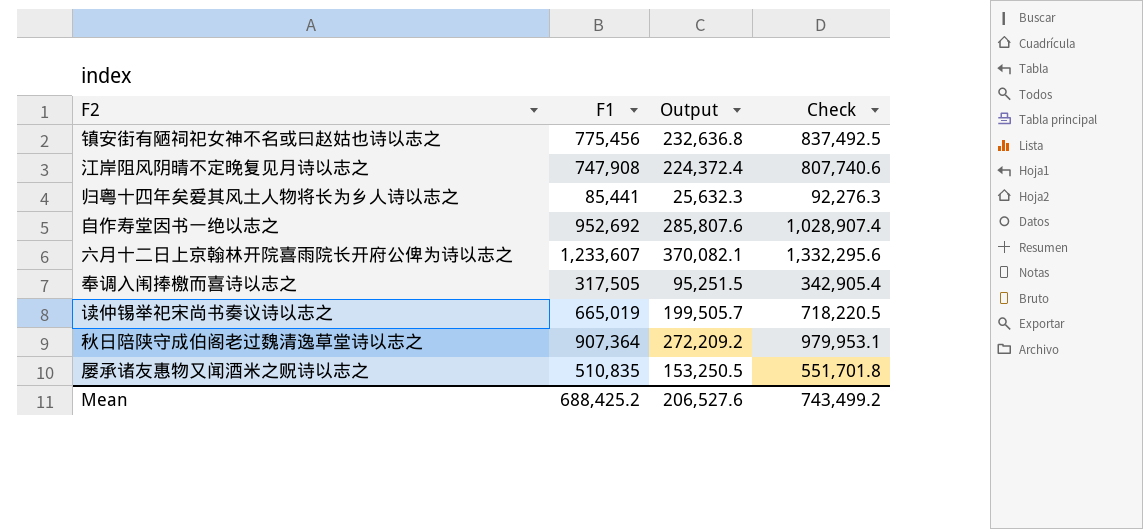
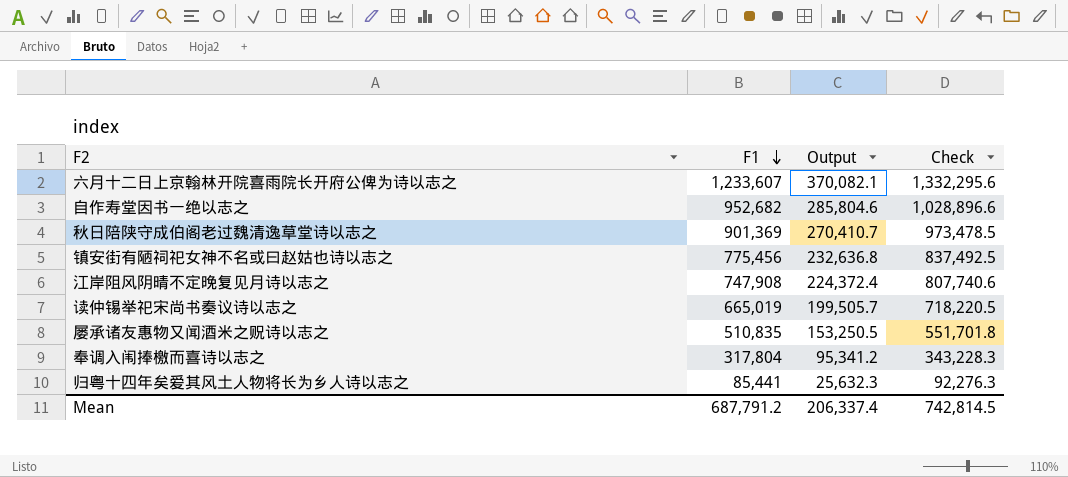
row order: none -> F1 descending
自作寿堂因书一绝以志之 | F1: 952,692 -> 952,682
自作寿堂因书一绝以志之 | Output: 285,807.6 -> 285,804.6
自作寿堂因书一绝以志之 | Check: 1,028,907.4 -> 1,028,896.6
秋日陪陕守成伯阁老过魏清逸草堂诗以志之 | F1: 907,364 -> 901,369
秋日陪陕守成伯阁老过魏清逸草堂诗以志之 | Output: 272,209.2 -> 270,410.7
秋日陪陕守成伯阁老过魏清逸草堂诗以志之 | Check: 979,953.1 -> 973,478.5
奉调入闱捧檄而喜诗以志之 | F1: 317,505 -> 317,804
奉调入闱捧檄而喜诗以志之 | Output: 95,251.5 -> 95,341.2
奉调入闱捧檄而喜诗以志之 | Check: 342,905.4 -> 343,228.3
Mean | F1: 688,425.2 -> 687,791.2
Mean | Output: 206,527.6 -> 206,337.4
Mean | Check: 743,499.2 -> 742,814.5

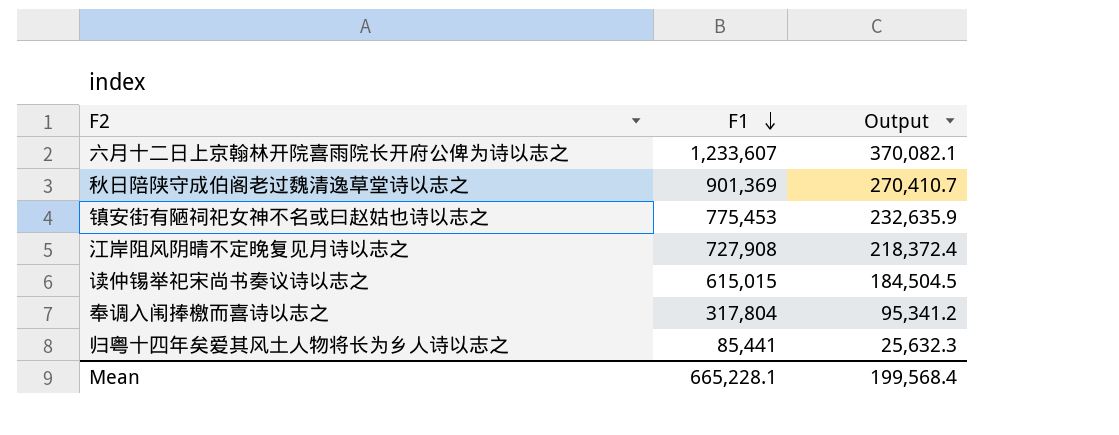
column Check | formula: [F1] * 1.08 -> none
row 自作寿堂因书一绝以志之: 952,682 | 285,804.6 | 1,028,896.6 -> none
row 屡承诸友惠物又闻酒米之贶诗以志之: 510,835 | 153,250.5 | 551,701.8 -> none
镇安街有陋祠祀女神不名或曰赵姑也诗以志之 | F1: 775,456 -> 775,453
镇安街有陋祠祀女神不名或曰赵姑也诗以志之 | Output: 232,636.8 -> 232,635.9
江岸阻风阴晴不定晚复见月诗以志之 | F1: 747,908 -> 727,908
江岸阻风阴晴不定晚复见月诗以志之 | Output: 224,372.4 -> 218,372.4
读仲锡举祀宋尚书奏议诗以志之 | F1: 665,019 -> 615,015
读仲锡举祀宋尚书奏议诗以志之 | Output: 199,505.7 -> 184,504.5
Mean | F1: 687,791.2 -> 665,228.1
Mean | Output: 206,337.4 -> 199,568.4

